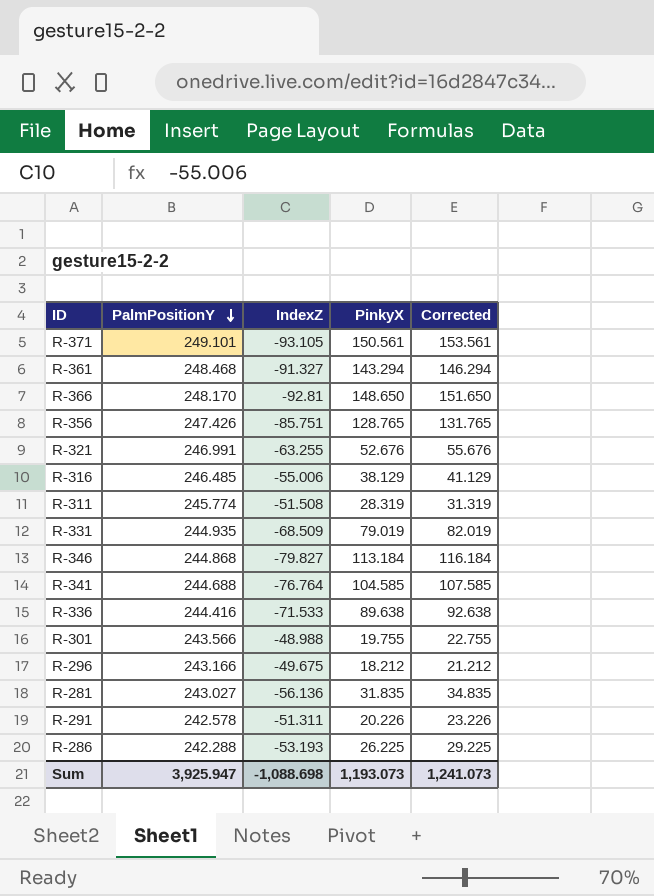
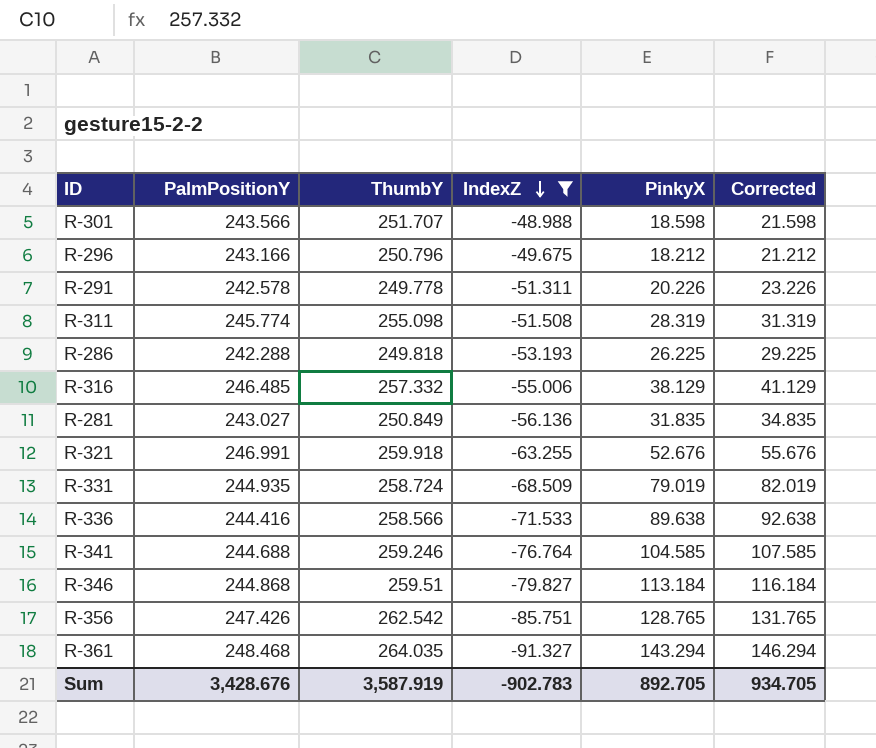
filter: none -> IndexZ >= -91.327
row order: PalmPositionY descending -> IndexZ descending
column ThumbY | position: none -> 3
R-301 | PinkyX: 19.755 -> 18.598
R-301 | Corrected: 22.755 -> 21.598
Sum | PalmPositionY: 3,925.947 -> 3,428.676
Sum | IndexZ: -1,088.698 -> -902.783
Sum | PinkyX: 1,193.073 -> 892.705
Sum | Corrected: 1,241.073 -> 934.705

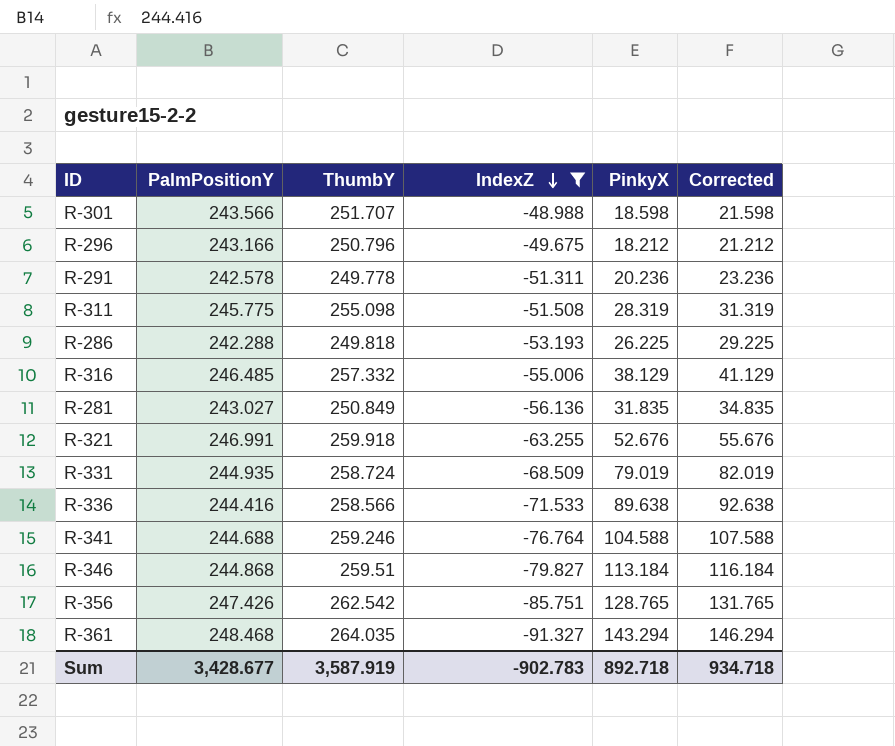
R-291 | PinkyX: 20.226 -> 20.236
R-291 | Corrected: 23.226 -> 23.236
R-311 | PalmPositionY: 245.774 -> 245.775
R-341 | PinkyX: 104.585 -> 104.588
R-341 | Corrected: 107.585 -> 107.588
Sum | PalmPositionY: 3,428.676 -> 3,428.677
Sum | PinkyX: 892.705 -> 892.718
Sum | Corrected: 934.705 -> 934.718

